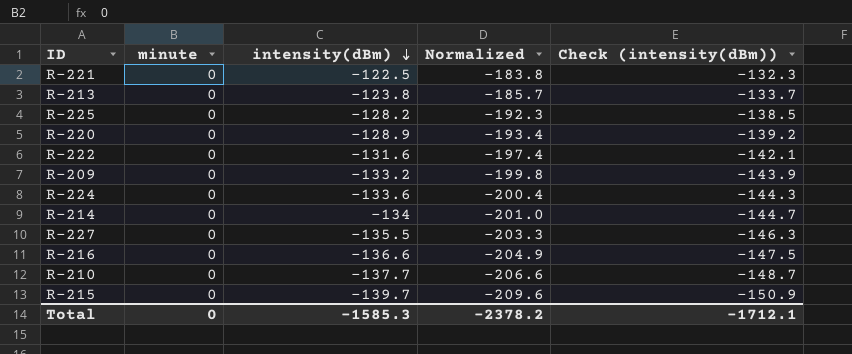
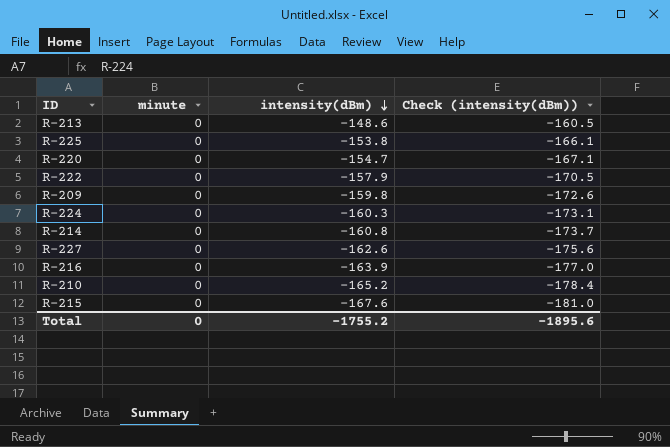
column Normalized | formula: [intensity(dBm)] * 1.5 -> none
row R-221: 0 | -122.5 | -183.8 | -132.3 -> none
R-213 | intensity(dBm): -123.8 -> -148.6
R-213 | Check (intensity(dBm)): -133.7 -> -160.5
R-225 | intensity(dBm): -128.2 -> -153.8
R-225 | Check (intensity(dBm)): -138.5 -> -166.1
R-220 | intensity(dBm): -128.9 -> -154.7
R-220 | Check (intensity(dBm)): -139.2 -> -167.1
R-222 | intensity(dBm): -131.6 -> -157.9
R-222 | Check (intensity(dBm)): -142.1 -> -170.5
R-209 | intensity(dBm): -133.2 -> -159.8
R-209 | Check (intensity(dBm)): -143.9 -> -172.6
R-224 | intensity(dBm): -133.6 -> -160.3
R-224 | Check (intensity(dBm)): -144.3 -> -173.1
R-214 | intensity(dBm): -134 -> -160.8
R-214 | Check (intensity(dBm)): -144.7 -> -173.7
R-227 | intensity(dBm): -135.5 -> -162.6
R-227 | Check (intensity(dBm)): -146.3 -> -175.6
R-216 | intensity(dBm): -136.6 -> -163.9
R-216 | Check (intensity(dBm)): -147.5 -> -177.0
R-210 | intensity(dBm): -137.7 -> -165.2
R-210 | Check (intensity(dBm)): -148.7 -> -178.4
R-215 | intensity(dBm): -139.7 -> -167.6
R-215 | Check (intensity(dBm)): -150.9 -> -181.0
Total | intensity(dBm): -1585.3 -> -1755.2
Total | Check (intensity(dBm)): -1712.1 -> -1895.6

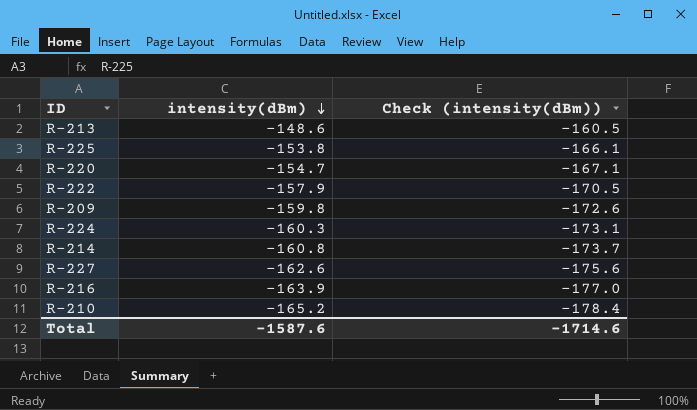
column minute | position: 2 -> none
row R-215: 0 | -167.6 | -181.0 -> none
Total | intensity(dBm): -1755.2 -> -1587.6
Total | Check (intensity(dBm)): -1895.6 -> -1714.6

